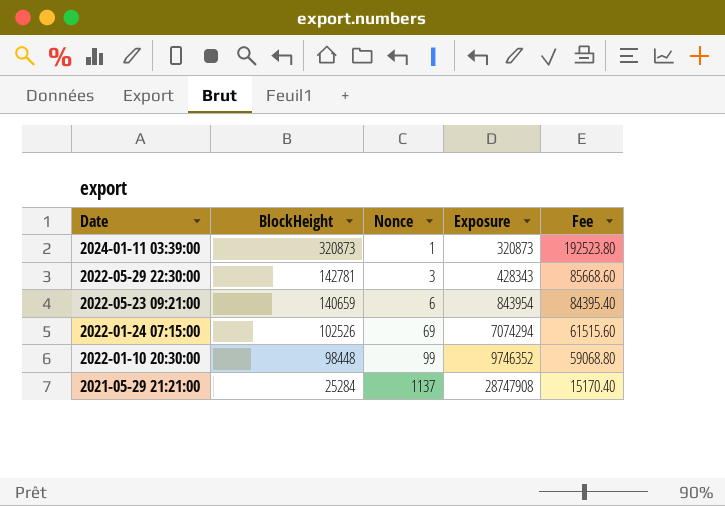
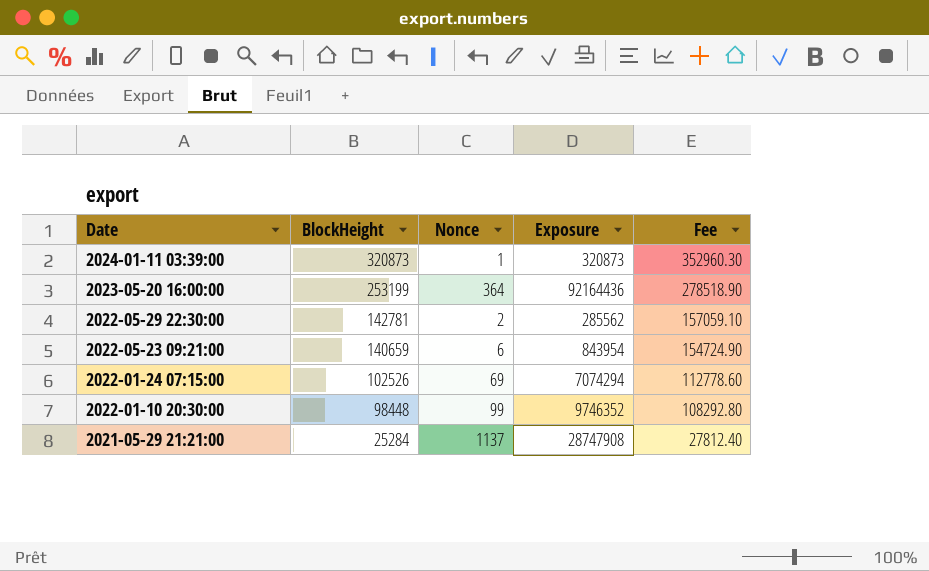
column Fee | formula: [BlockHeight] * 0.6 -> [BlockHeight] * 1.1
row 2023-05-20 16:00:00: none -> 253199 | 364 | 92164436 | 278518.90
2022-05-29 22:30:00 | Nonce: 3 -> 2
2022-05-29 22:30:00 | Exposure: 428343 -> 285562

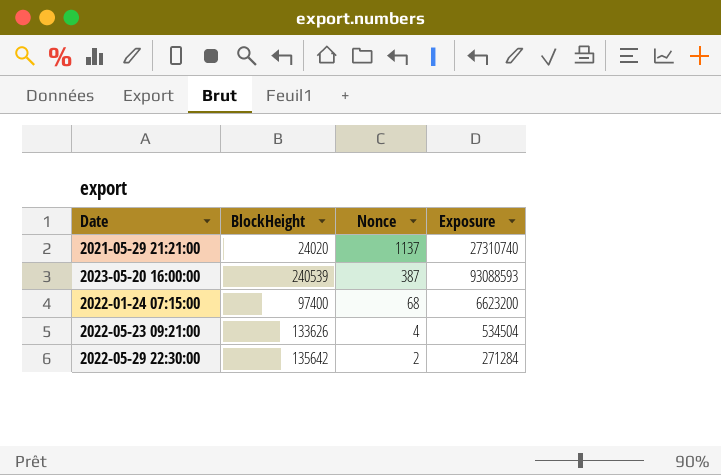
row order: Date descending -> Nonce descending
column Fee | formula: [BlockHeight] * 1.1 -> none
row 2024-01-11 03:39:00: 320873 | 1 | 320873 | 352960.30 -> none
row 2022-01-10 20:30:00: 98448 | 99 | 9746352 | 108292.80 -> none
2021-05-29 21:21:00 | BlockHeight: 25284 -> 24020
2021-05-29 21:21:00 | Exposure: 28747908 -> 27310740
2023-05-20 16:00:00 | BlockHeight: 253199 -> 240539
2023-05-20 16:00:00 | Nonce: 364 -> 387
2023-05-20 16:00:00 | Exposure: 92164436 -> 93088593
2022-01-24 07:15:00 | BlockHeight: 102526 -> 97400
2022-01-24 07:15:00 | Nonce: 69 -> 68
2022-01-24 07:15:00 | Exposure: 7074294 -> 6623200
2022-05-23 09:21:00 | BlockHeight: 140659 -> 133626
2022-05-23 09:21:00 | Nonce: 6 -> 4
2022-05-23 09:21:00 | Exposure: 843954 -> 534504
2022-05-29 22:30:00 | BlockHeight: 142781 -> 135642
2022-05-29 22:30:00 | Exposure: 285562 -> 271284

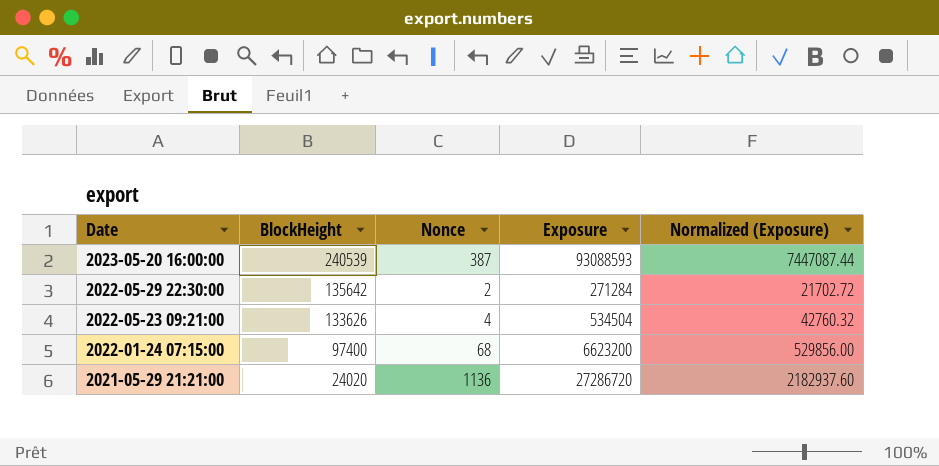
row order: Nonce descending -> Date descending
column Normalized (Exposure) | formula: none -> [Exposure] * 0.08
2021-05-29 21:21:00 | Nonce: 1137 -> 1136
2021-05-29 21:21:00 | Exposure: 27310740 -> 27286720

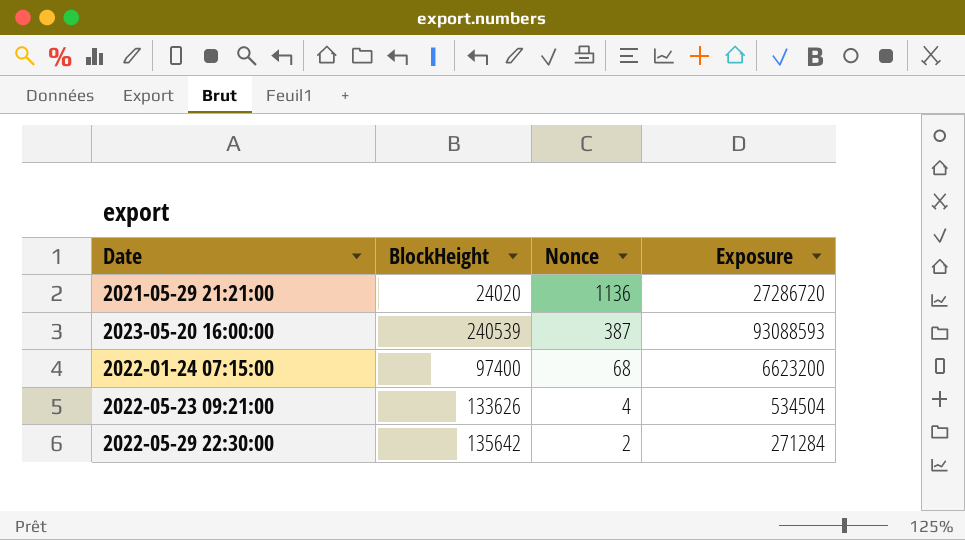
row order: Date descending -> Nonce descending
column Normalized (Exposure) | formula: [Exposure] * 0.08 -> none

